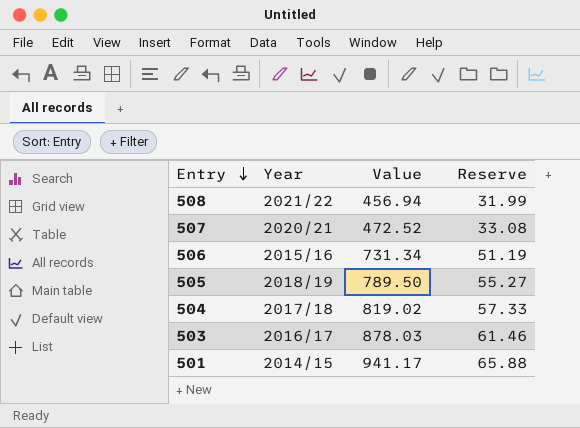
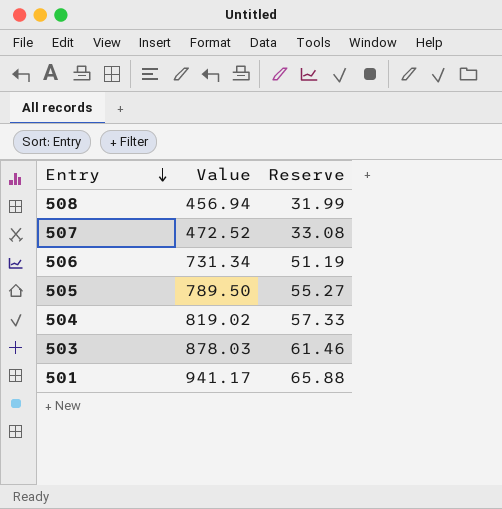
column Year | position: 2 -> none

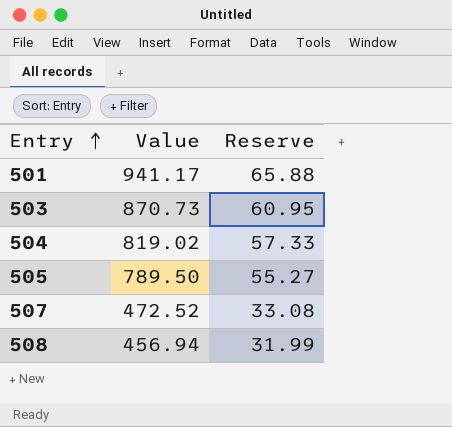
row order: Entry descending -> Entry ascending
row 506: 731.34 | 51.19 -> none
503 | Value: 878.03 -> 870.73
503 | Reserve: 61.46 -> 60.95

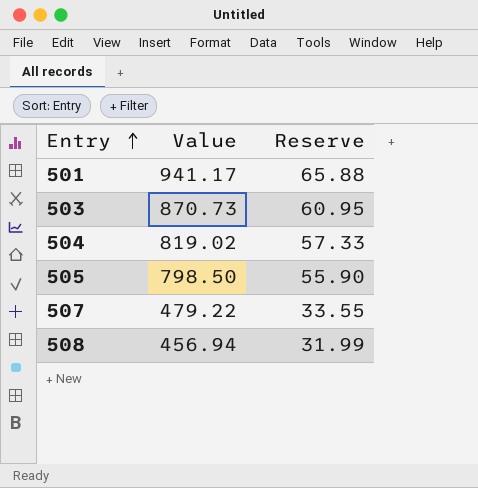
505 | Value: 789.50 -> 798.50
505 | Reserve: 55.27 -> 55.90
507 | Value: 472.52 -> 479.22
507 | Reserve: 33.08 -> 33.55

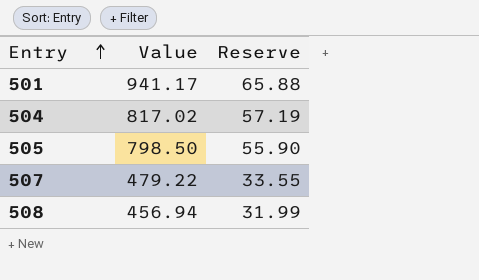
row 503: 870.73 | 60.95 -> none
504 | Value: 819.02 -> 817.02
504 | Reserve: 57.33 -> 57.19

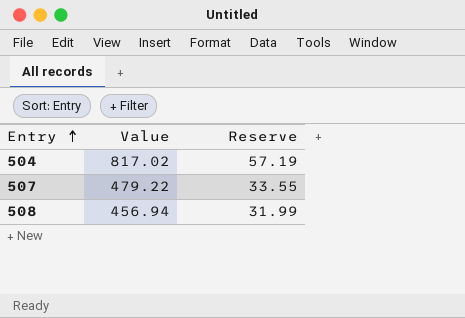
row 501: 941.17 | 65.88 -> none
row 505: 798.50 | 55.90 -> none

